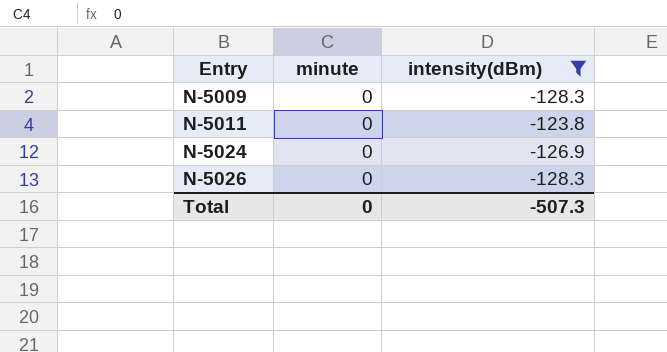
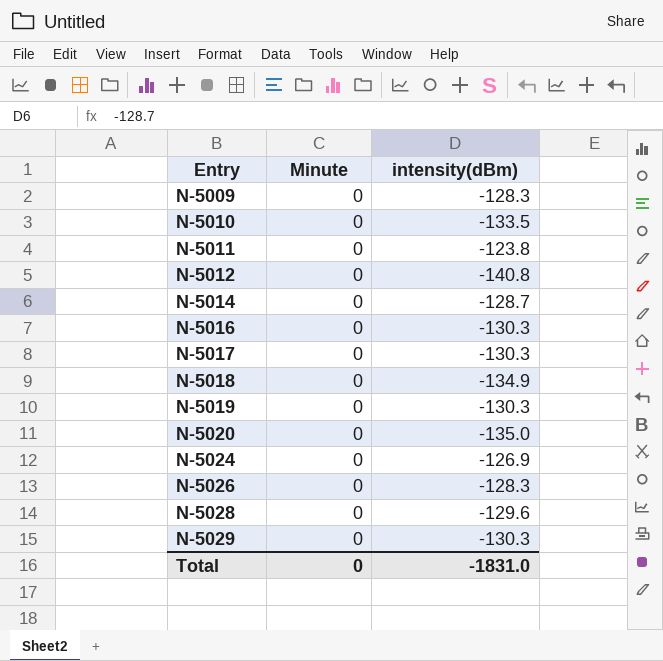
filter: intensity(dBm) >= -128.3 -> none
column name: minute -> Minute
Total | intensity(dBm): -507.3 -> -1831.0

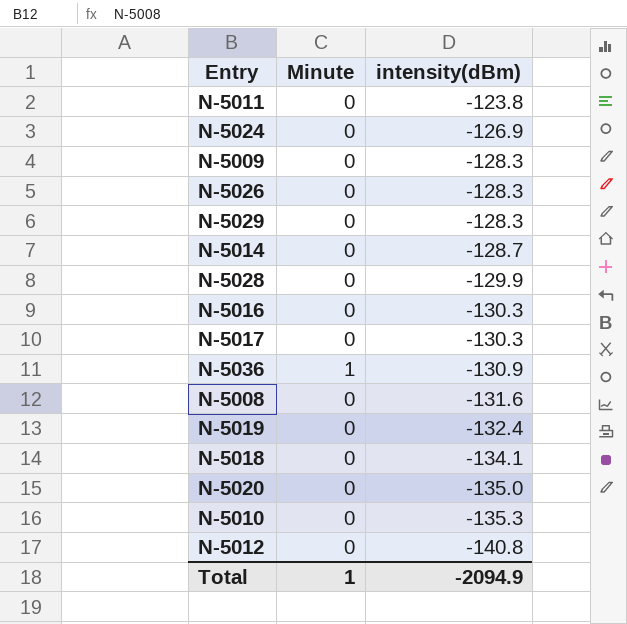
row order: Entry ascending -> intensity(dBm) descending
N-5029 | intensity(dBm): -130.3 -> -128.3
N-5028 | intensity(dBm): -129.6 -> -129.9
row N-5036: none -> 1 | -130.9
row N-5008: none -> 0 | -131.6
N-5019 | intensity(dBm): -130.3 -> -132.4
N-5018 | intensity(dBm): -134.9 -> -134.1
N-5010 | intensity(dBm): -133.5 -> -135.3
Total | Minute: 0 -> 1
Total | intensity(dBm): -1831.0 -> -2094.9

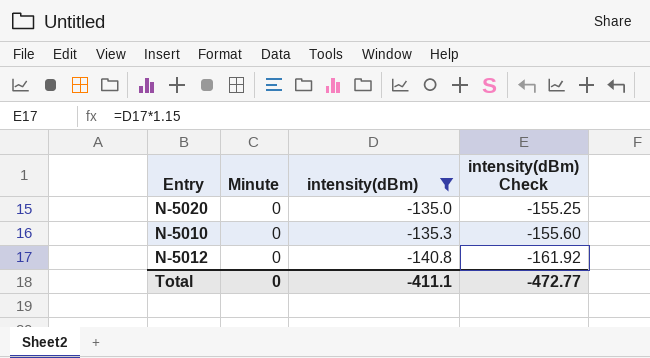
filter: none -> intensity(dBm) <= -135.0
column intensity(dBm) Check | formula: none -> [intensity(dBm)] * 1.15
Total | Minute: 1 -> 0
Total | intensity(dBm): -2094.9 -> -411.1

